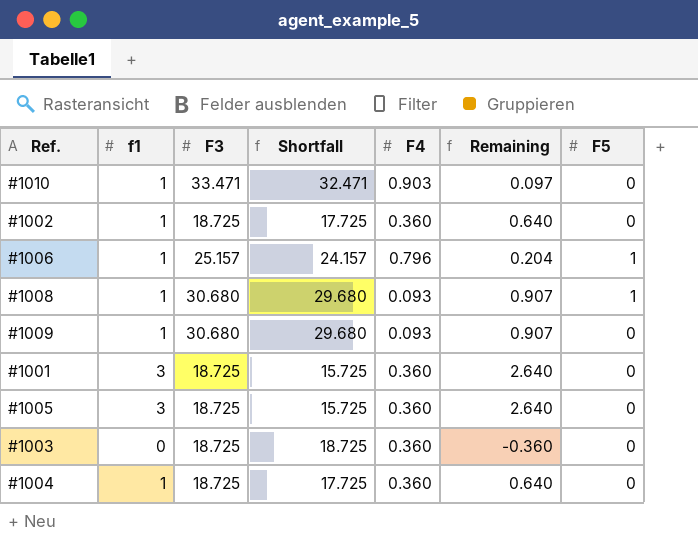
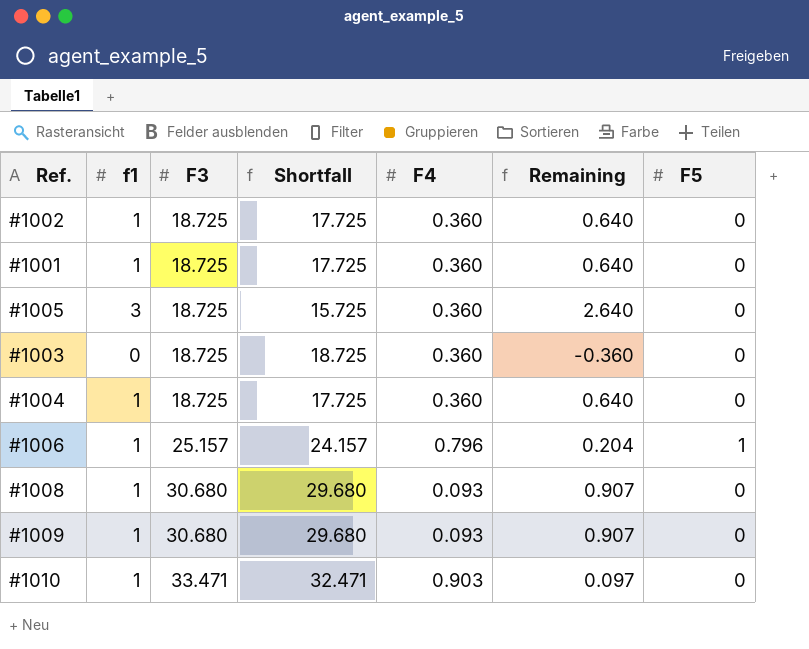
row order: none -> F3 ascending
#1001 | f1: 3 -> 1
#1001 | Shortfall: 15.725 -> 17.725
#1001 | Remaining: 2.640 -> 0.640
#1008 | F5: 1 -> 0

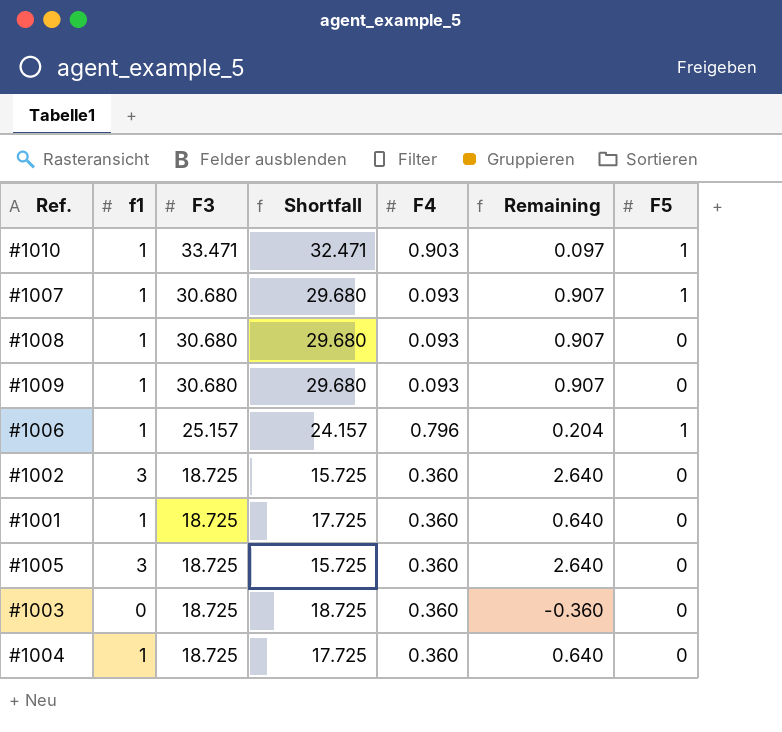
row order: F3 ascending -> F3 descending
#1010 | F5: 0 -> 1
row #1007: none -> 1 | 30.680 | 29.680 | 0.093 | 0.907 | 1
#1002 | f1: 1 -> 3
#1002 | Shortfall: 17.725 -> 15.725
#1002 | Remaining: 0.640 -> 2.640

